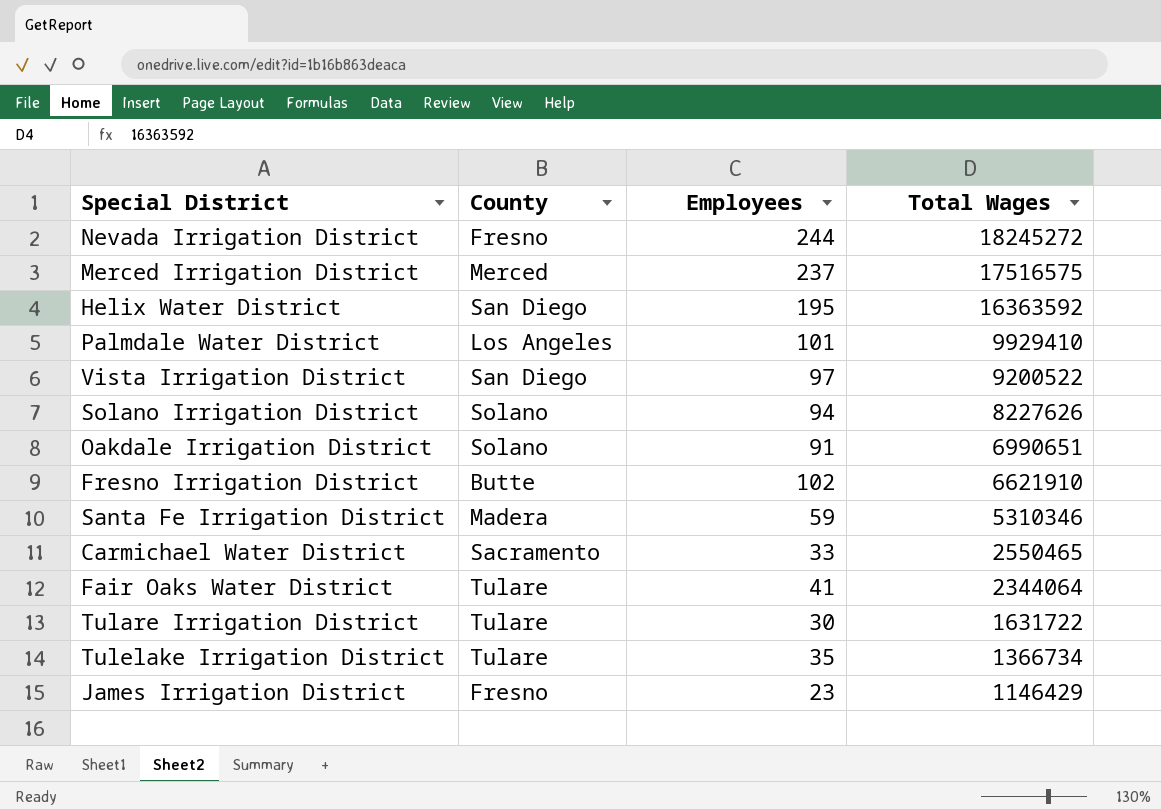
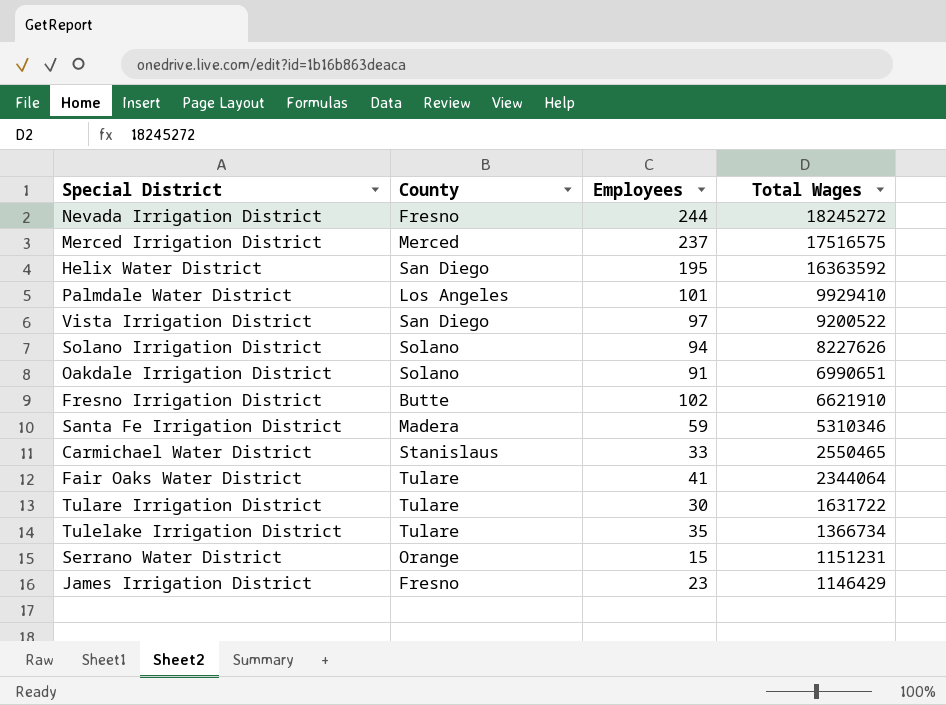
Carmichael Water District | County: Sacramento -> Stanislaus
row Serrano Water District: none -> Orange | 15 | 1151231

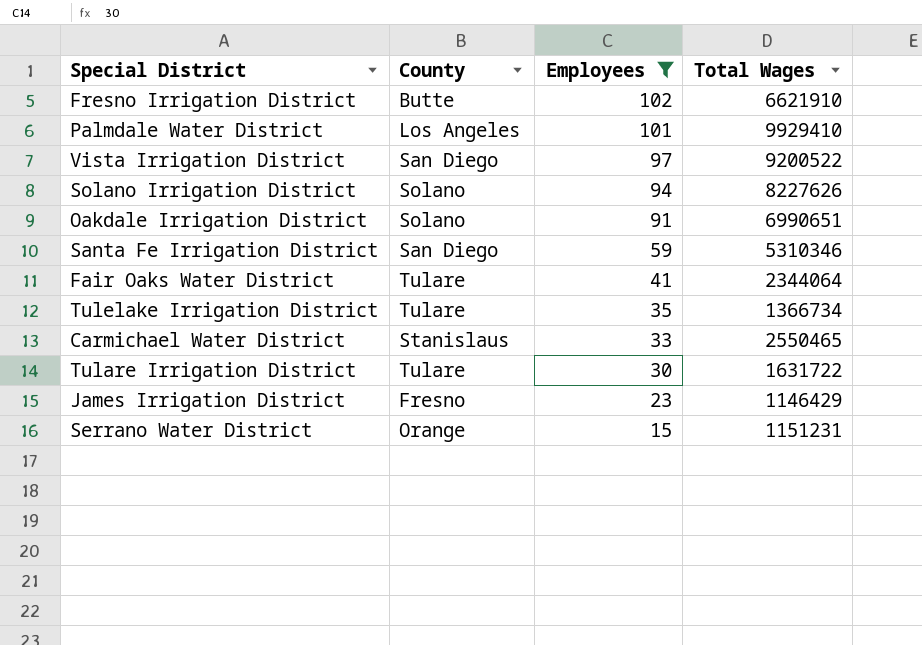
filter: none -> Employees <= 102
row order: Total Wages descending -> Employees descending
Santa Fe Irrigation District | County: Madera -> San Diego

